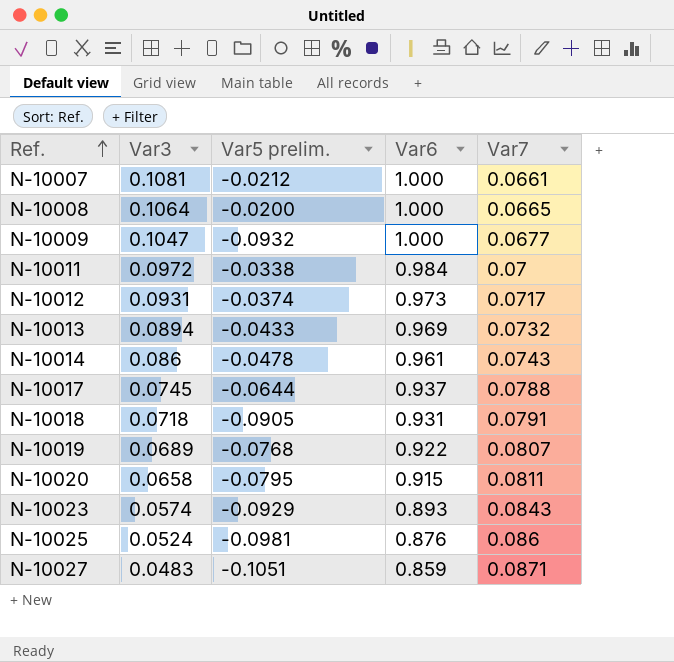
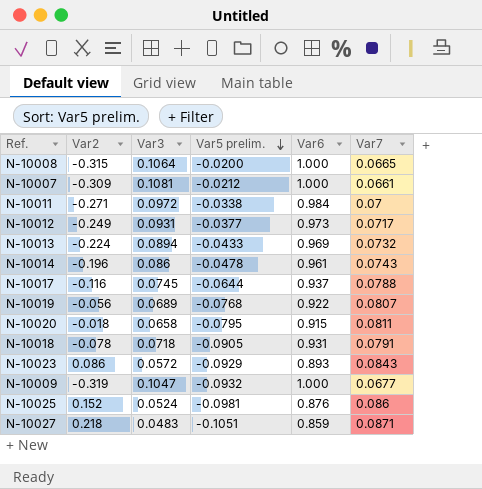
row order: Ref. ascending -> Var5 prelim. descending
column Var2 | position: none -> 2
N-10012 | Var5 prelim.: -0.0374 -> -0.0377
N-10023 | Var3: 0.0574 -> 0.0572

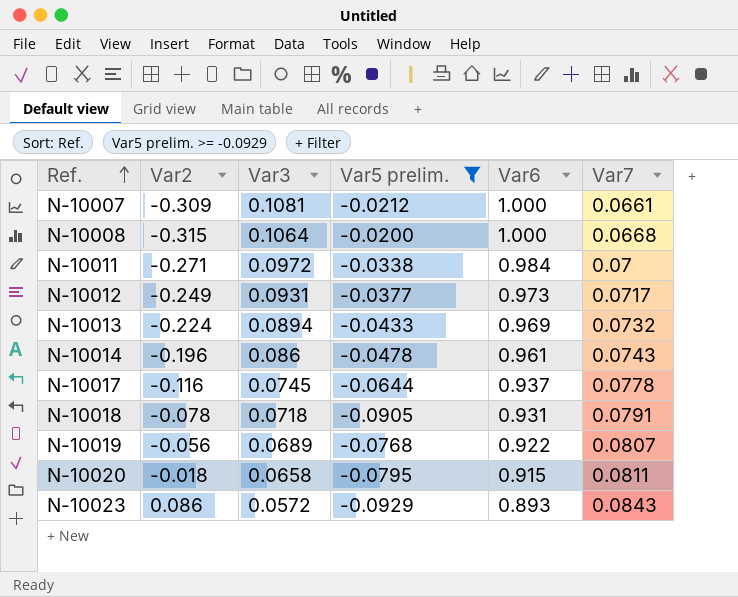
filter: none -> Var5 prelim. >= -0.0929
row order: Var5 prelim. descending -> Ref. ascending
N-10008 | Var7: 0.0665 -> 0.0668
N-10017 | Var7: 0.0788 -> 0.0778

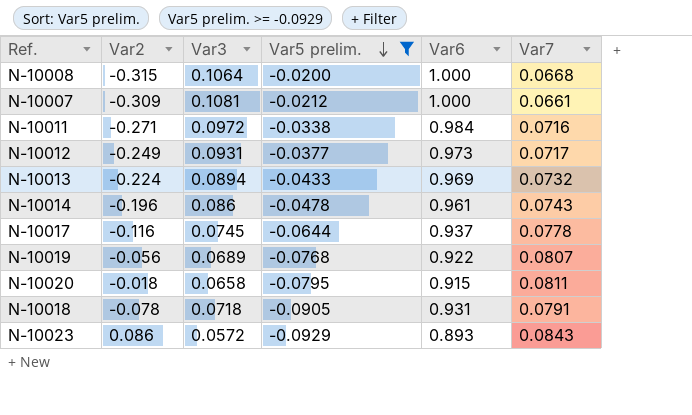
row order: Ref. ascending -> Var5 prelim. descending
N-10011 | Var7: 0.07 -> 0.0716

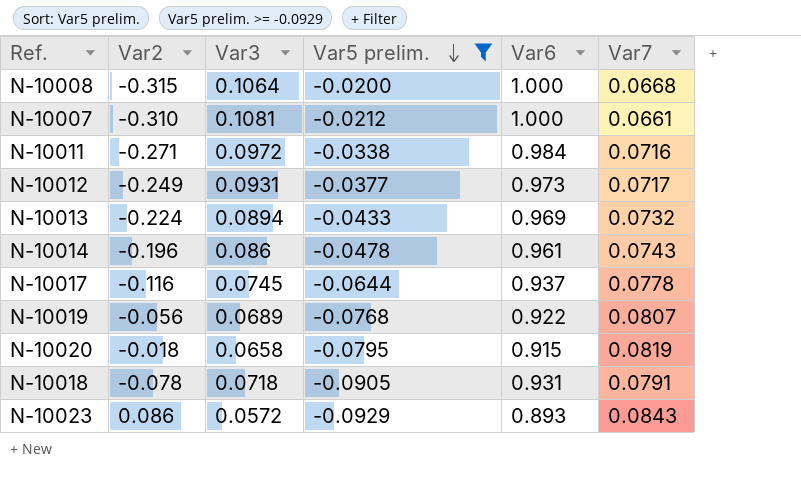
N-10007 | Var2: -0.309 -> -0.310
N-10020 | Var7: 0.0811 -> 0.0819

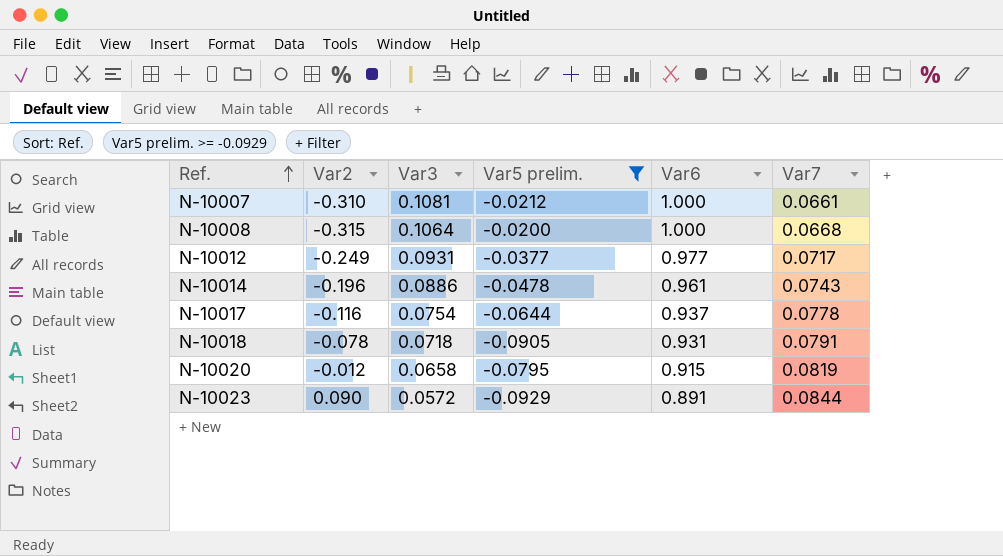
row order: Var5 prelim. descending -> Ref. ascending
row N-10011: -0.271 | 0.0972 | -0.0338 | 0.984 | 0.0716 -> none
row N-10013: -0.224 | 0.0894 | -0.0433 | 0.969 | 0.0732 -> none
row N-10019: -0.056 | 0.0689 | -0.0768 | 0.922 | 0.0807 -> none
N-10012 | Var6: 0.973 -> 0.977
N-10014 | Var3: 0.086 -> 0.0886
N-10017 | Var3: 0.0745 -> 0.0754
N-10020 | Var2: -0.018 -> -0.012
N-10023 | Var2: 0.086 -> 0.090
N-10023 | Var6: 0.893 -> 0.891
N-10023 | Var7: 0.0843 -> 0.0844

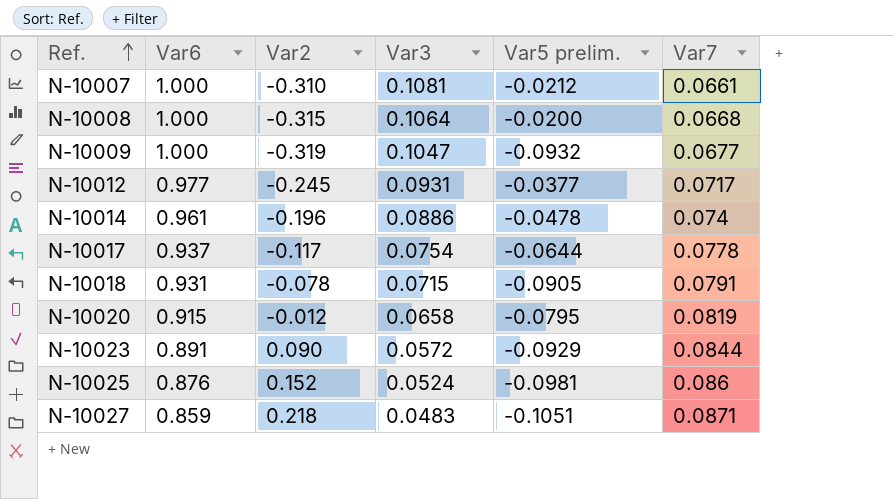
filter: Var5 prelim. >= -0.0929 -> none
column Var6 | position: 5 -> 2
N-10012 | Var2: -0.249 -> -0.245
N-10014 | Var7: 0.0743 -> 0.074
N-10017 | Var2: -0.116 -> -0.117
N-10018 | Var3: 0.0718 -> 0.0715

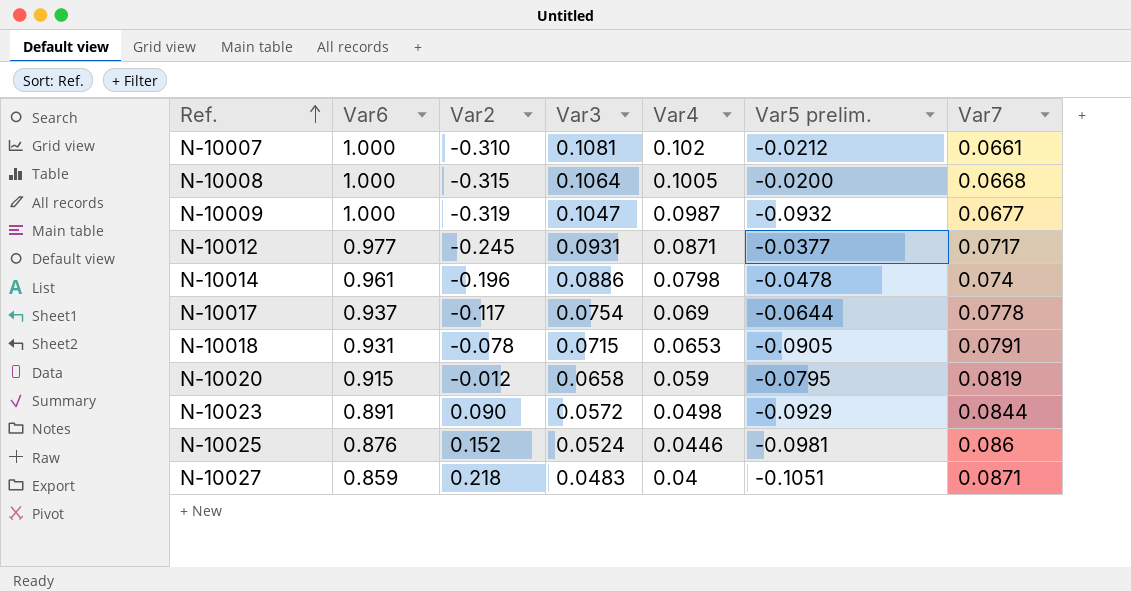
column Var4 | position: none -> 5

